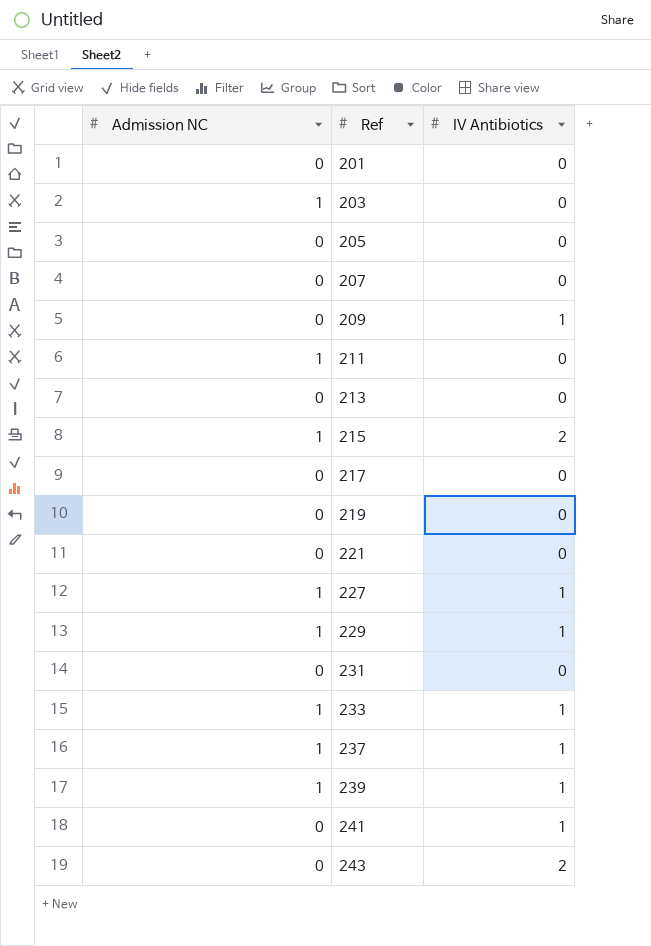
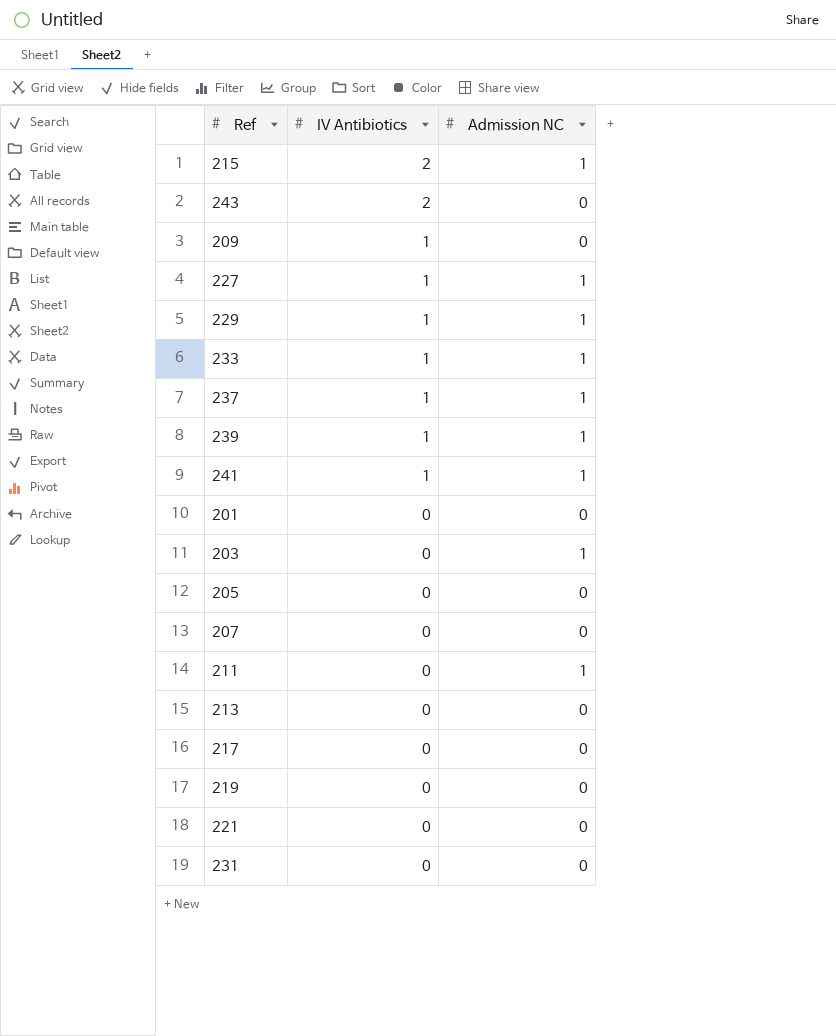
row order: Ref ascending -> IV Antibiotics descending
column Admission NC | position: 1 -> 3
241 | Admission NC: 0 -> 1

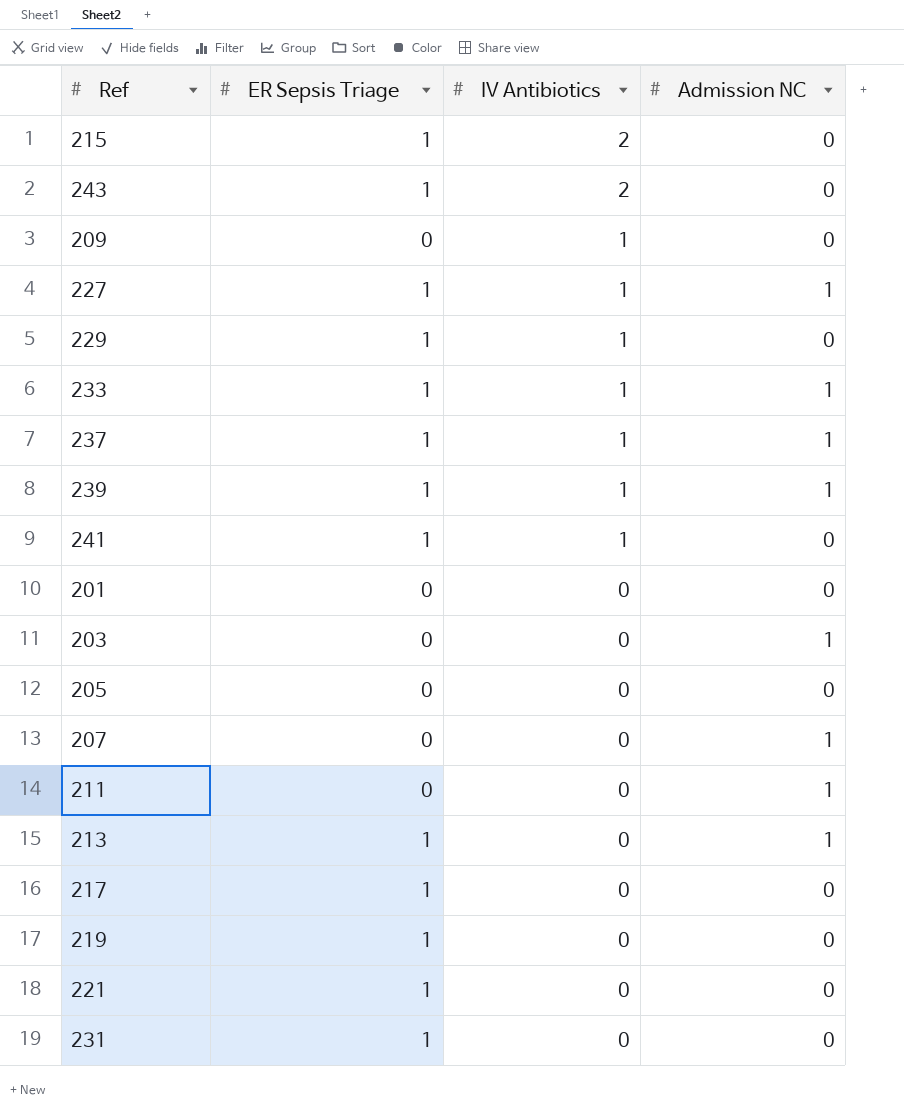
column ER Sepsis Triage | position: none -> 2
215 | Admission NC: 1 -> 0
229 | Admission NC: 1 -> 0
241 | Admission NC: 1 -> 0
207 | Admission NC: 0 -> 1
213 | Admission NC: 0 -> 1

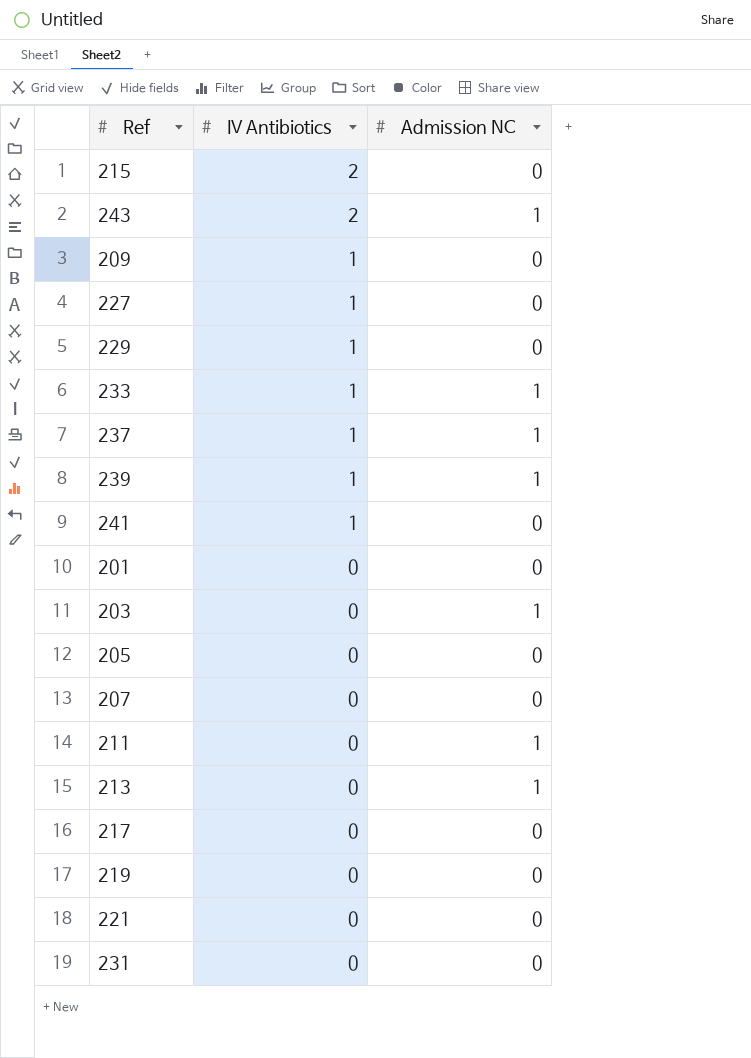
column ER Sepsis Triage | position: 2 -> none
243 | Admission NC: 0 -> 1
227 | Admission NC: 1 -> 0
207 | Admission NC: 1 -> 0

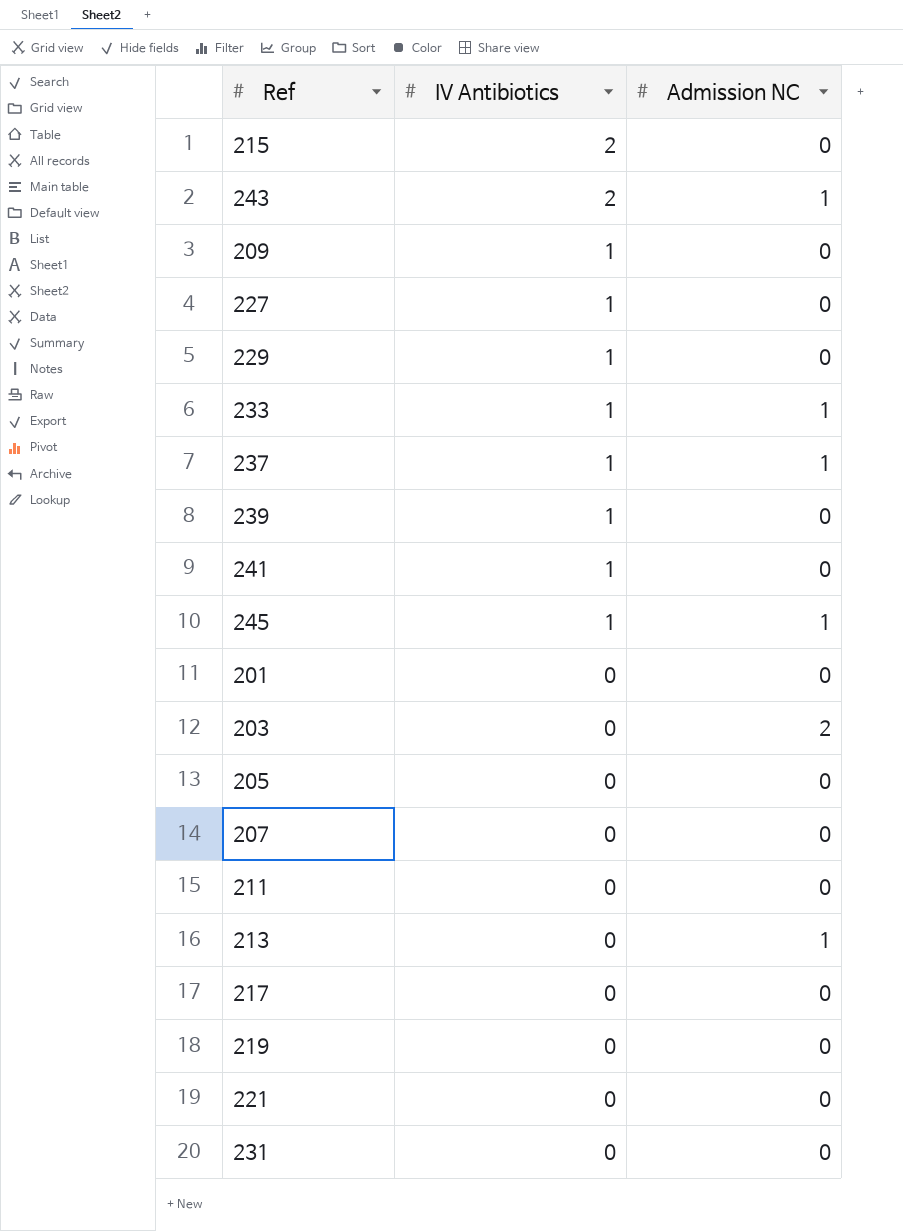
239 | Admission NC: 1 -> 0
row 245: none -> 1 | 1
203 | Admission NC: 1 -> 2
211 | Admission NC: 1 -> 0

